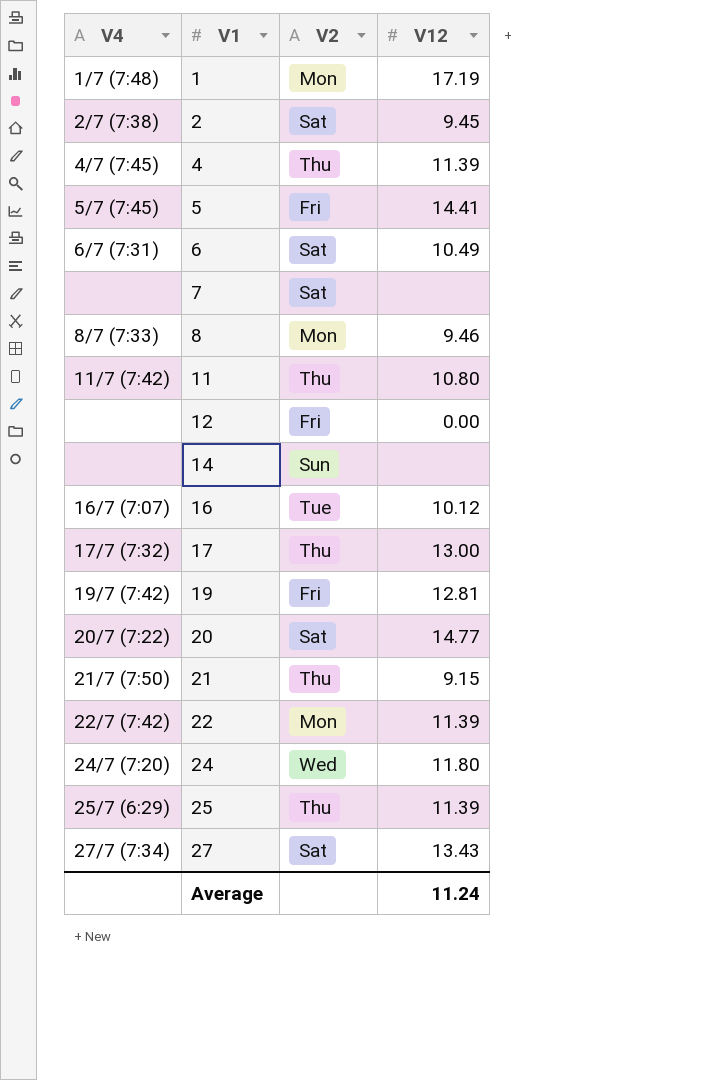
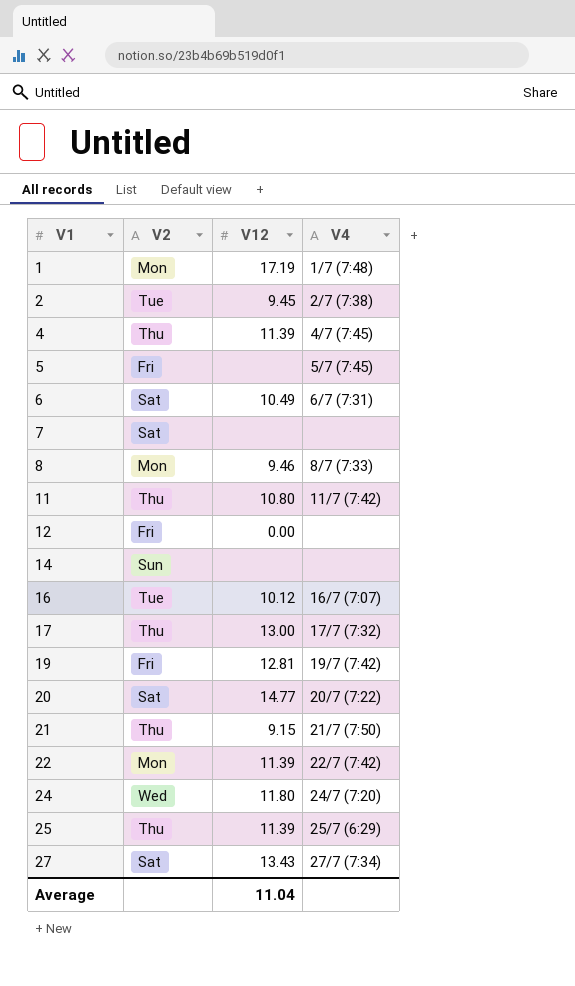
column V4 | position: 1 -> 4
2 | V2: Sat -> Tue
5 | V12: 14.41 -> none
Average | V12: 11.24 -> 11.04

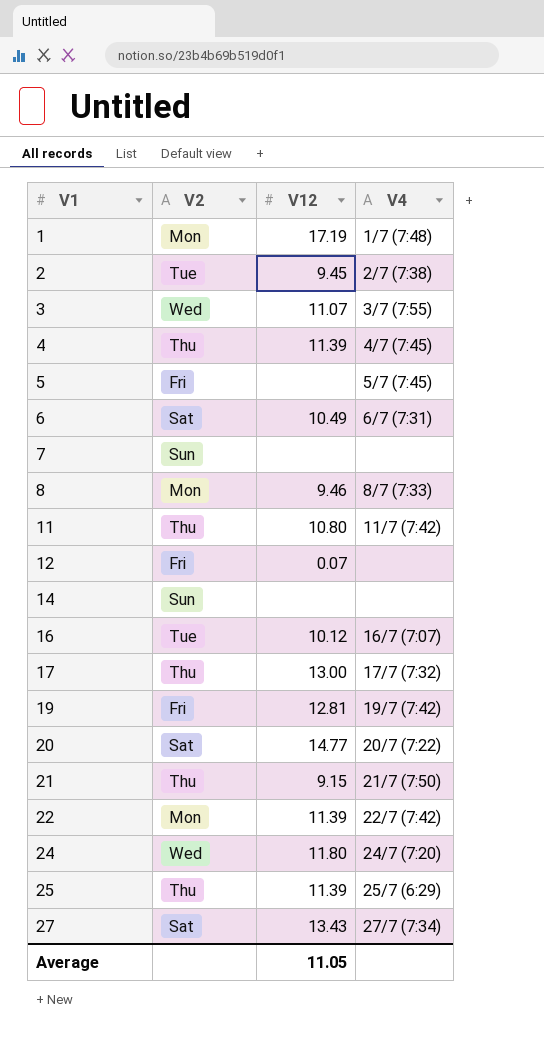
row 3: none -> Wed | 11.07 | 3/7 (7:55)
7 | V2: Sat -> Sun
12 | V12: 0.00 -> 0.07
Average | V12: 11.04 -> 11.05

